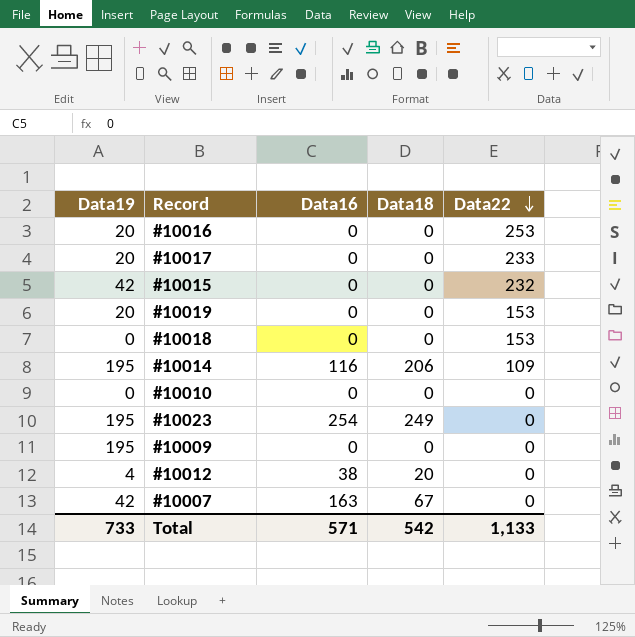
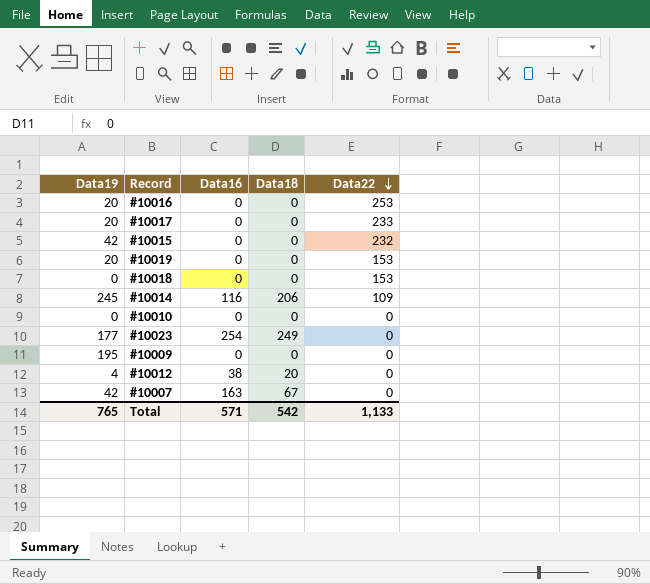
#10014 | Data19: 195 -> 245
#10023 | Data19: 195 -> 177
Total | Data19: 733 -> 765

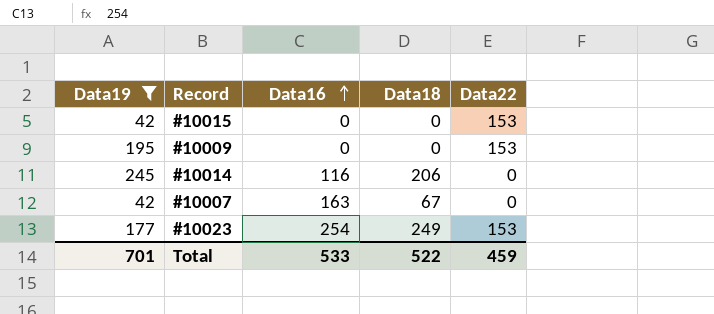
filter: none -> Data19 >= 42
row order: Data22 descending -> Data16 ascending
#10015 | Data22: 232 -> 153
#10009 | Data22: 0 -> 153
#10014 | Data22: 109 -> 0
#10023 | Data22: 0 -> 153
Total | Data19: 765 -> 701
Total | Data16: 571 -> 533
Total | Data18: 542 -> 522
Total | Data22: 1,133 -> 459

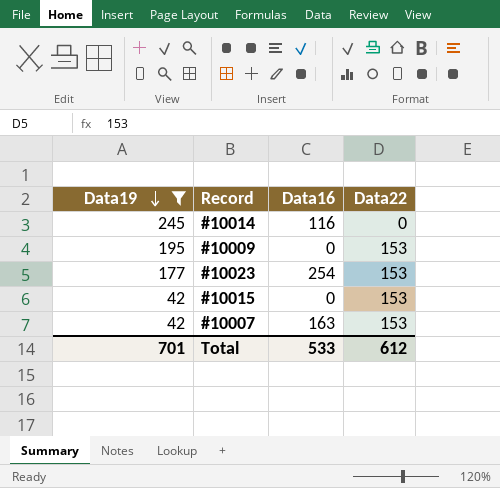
row order: Data16 ascending -> Data19 descending
column Data18 | position: 4 -> none
#10007 | Data22: 0 -> 153
Total | Data22: 459 -> 612

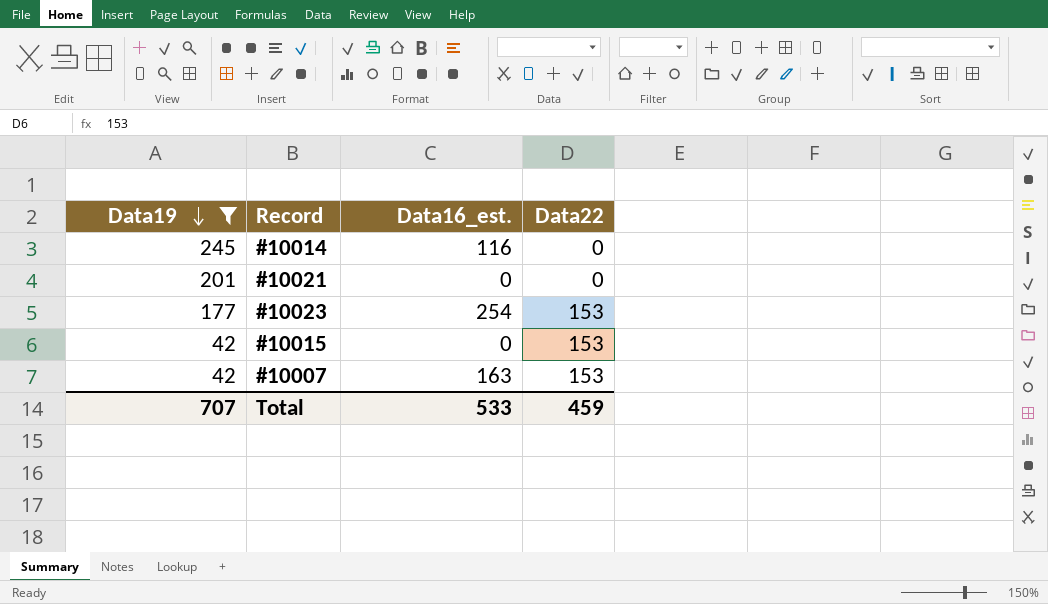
column name: Data16 -> Data16_est.
row #10009: 195 | 0 | 153 -> none
row #10021: none -> 201 | 0 | 0
Total | Data19: 701 -> 707
Total | Data22: 612 -> 459

